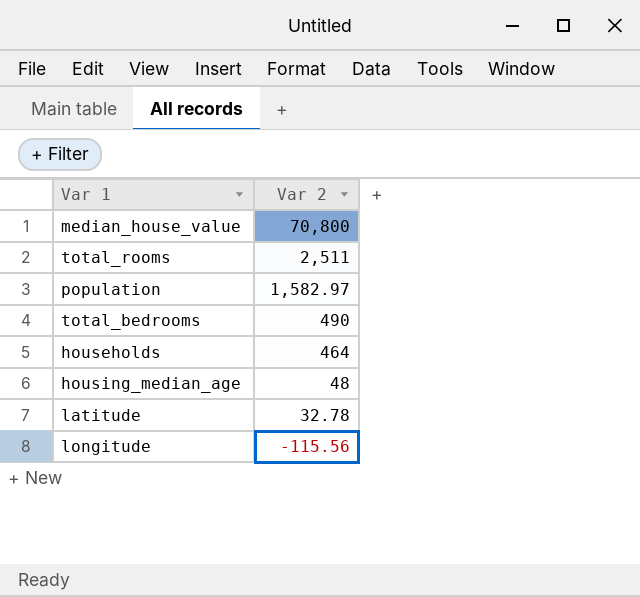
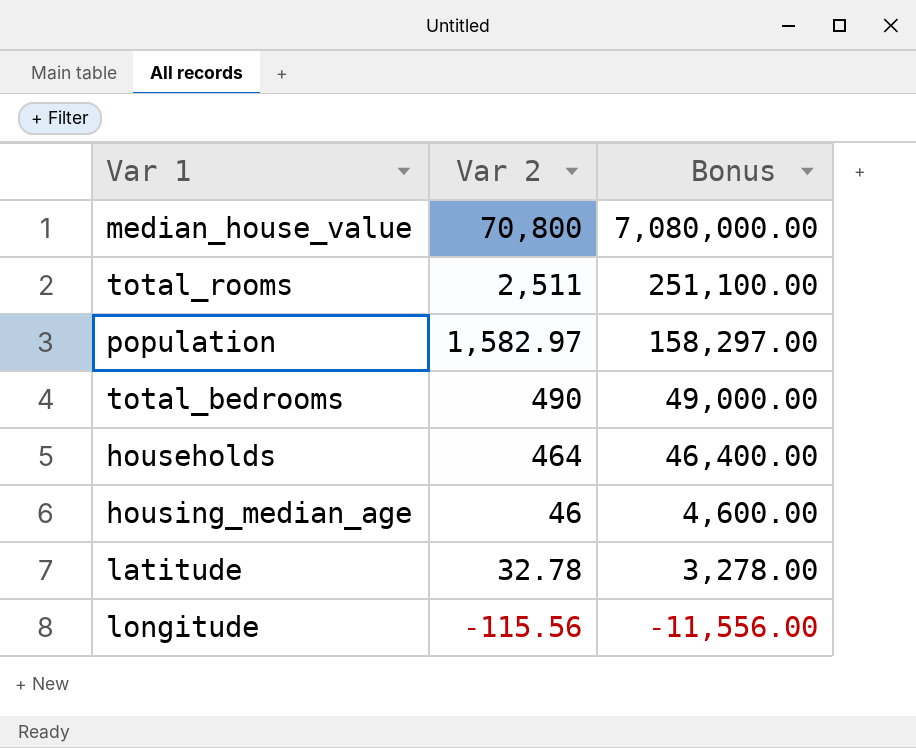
column Bonus | formula: none -> [Var 2] * 100
housing_median_age | Var 2: 48 -> 46

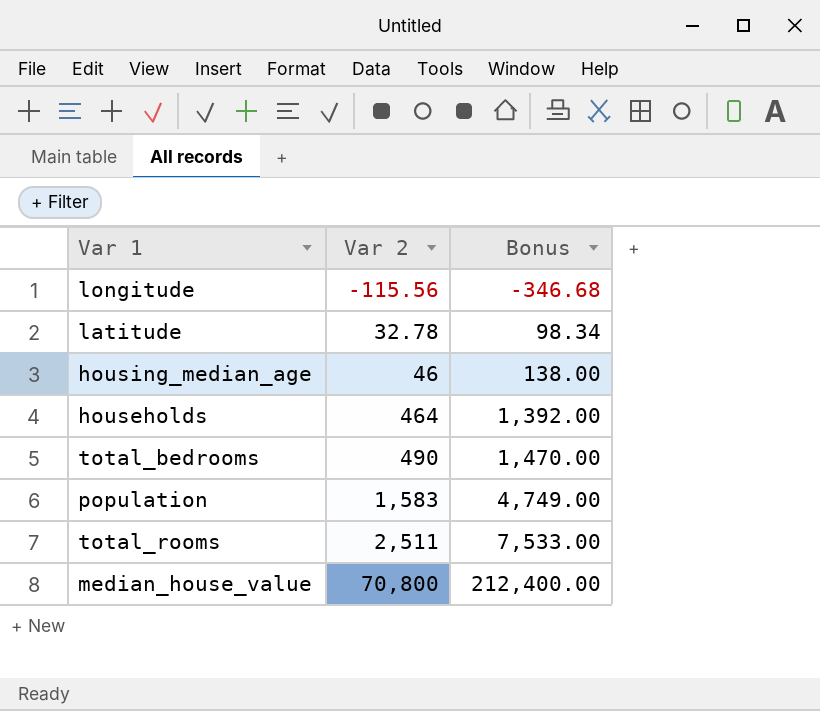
row order: Var 2 descending -> Var 2 ascending
column Bonus | formula: [Var 2] * 100 -> [Var 2] * 3
population | Var 2: 1,582.97 -> 1,583

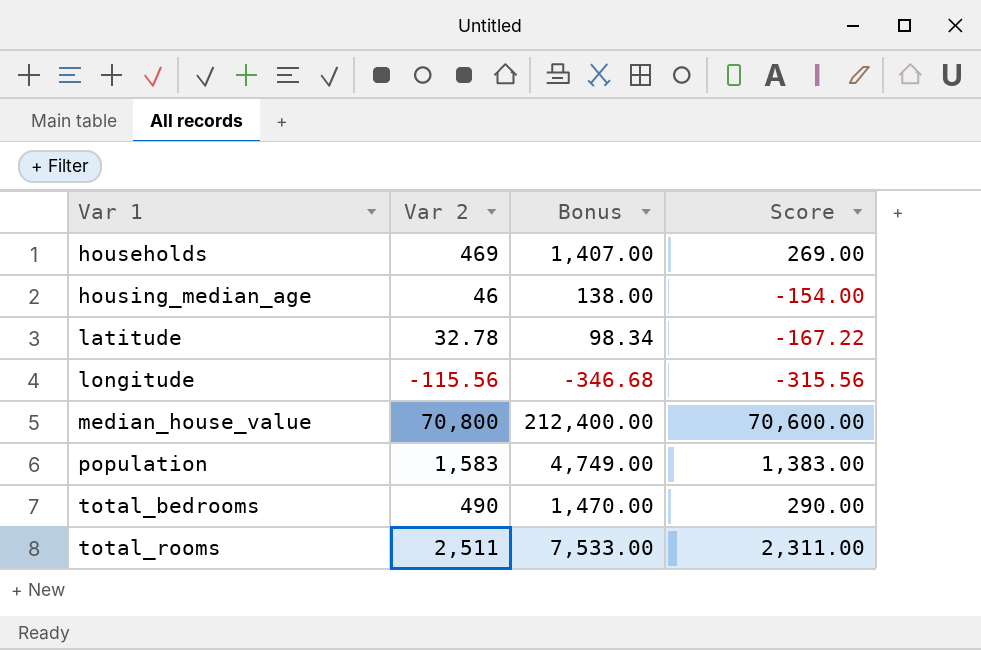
row order: Var 2 ascending -> Var 1 ascending
column Score | formula: none -> [Var 2] - 200
households | Var 2: 464 -> 469
households | Bonus: 1,392.00 -> 1,407.00

